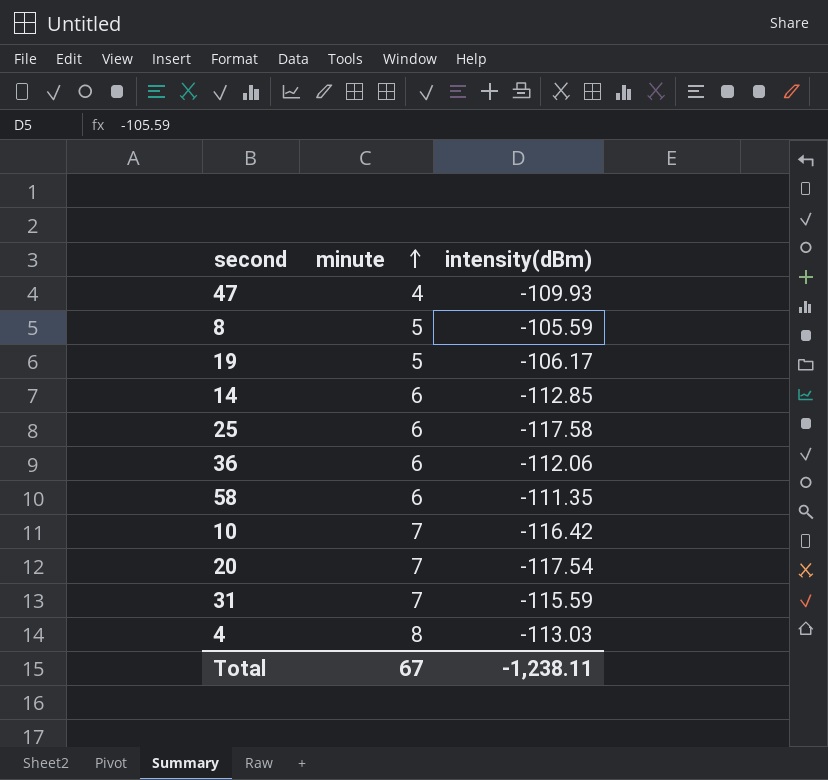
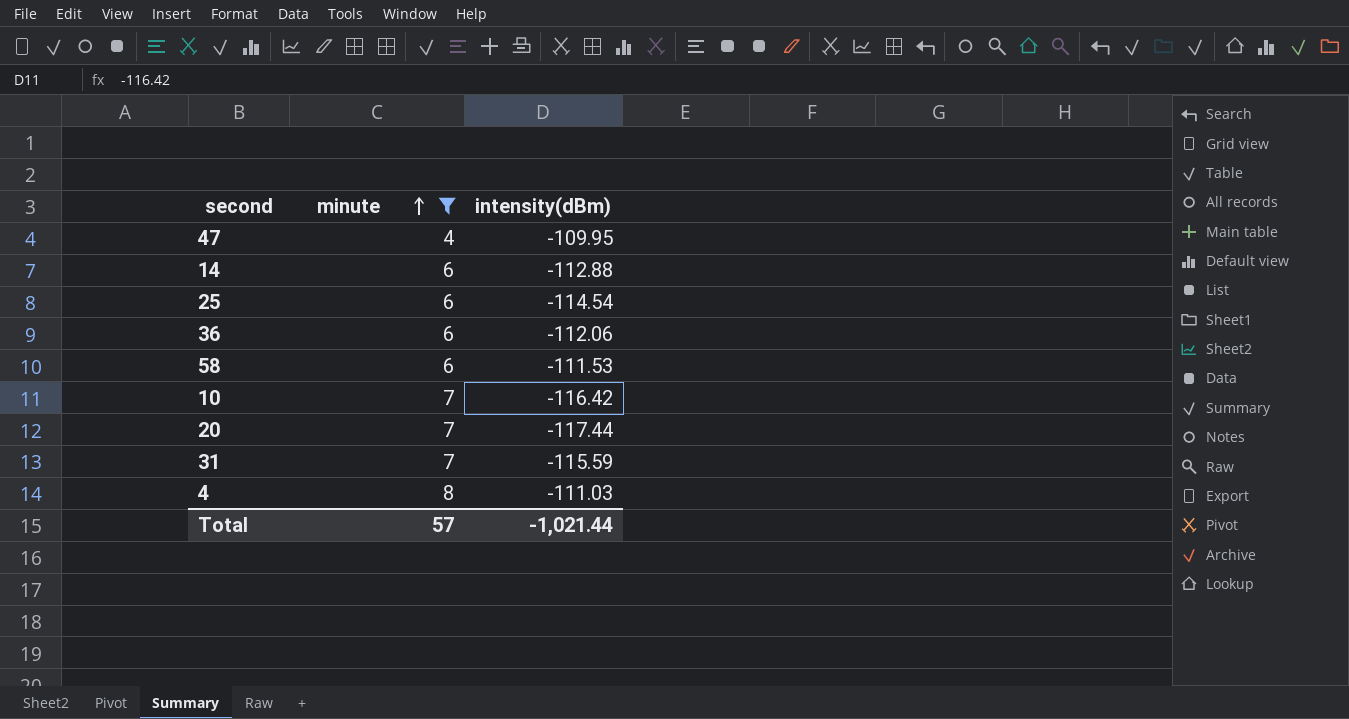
filter: none -> minute != 5
47 | intensity(dBm): -109.93 -> -109.95
14 | intensity(dBm): -112.85 -> -112.88
25 | intensity(dBm): -117.58 -> -114.54
58 | intensity(dBm): -111.35 -> -111.53
20 | intensity(dBm): -117.54 -> -117.44
4 | intensity(dBm): -113.03 -> -111.03
Total | minute: 67 -> 57
Total | intensity(dBm): -1,238.11 -> -1,021.44

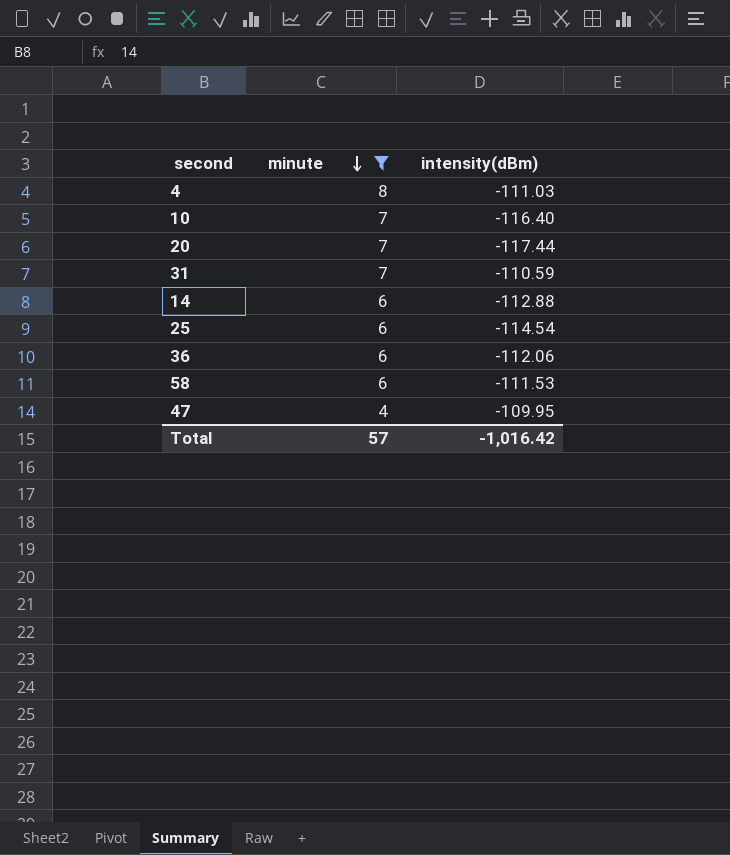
row order: minute ascending -> minute descending
10 | intensity(dBm): -116.42 -> -116.40
31 | intensity(dBm): -115.59 -> -110.59
Total | intensity(dBm): -1,021.44 -> -1,016.42

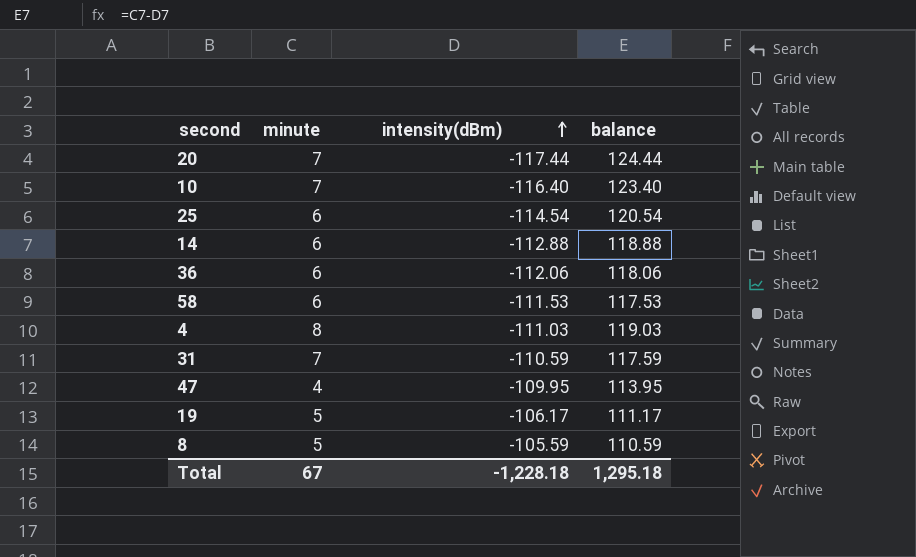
filter: minute != 5 -> none
row order: minute descending -> intensity(dBm) ascending
column balance | formula: none -> [minute] - [intensity(dBm)]
Total | minute: 57 -> 67
Total | intensity(dBm): -1,016.42 -> -1,228.18

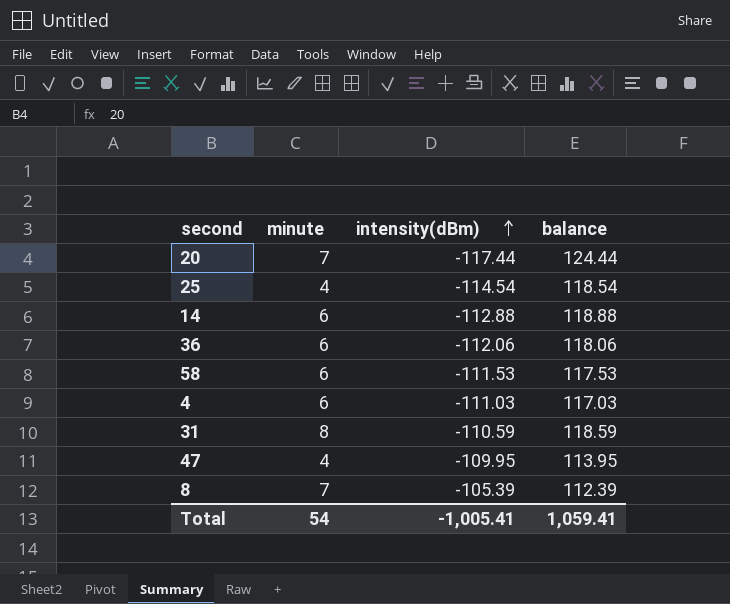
row 10: 7 | -116.40 | 123.40 -> none
row 19: 5 | -106.17 | 111.17 -> none
25 | minute: 6 -> 4
25 | balance: 120.54 -> 118.54
4 | minute: 8 -> 6
4 | balance: 119.03 -> 117.03
31 | minute: 7 -> 8
31 | balance: 117.59 -> 118.59
8 | minute: 5 -> 7
8 | intensity(dBm): -105.59 -> -105.39
8 | balance: 110.59 -> 112.39
Total | minute: 67 -> 54
Total | intensity(dBm): -1,228.18 -> -1,005.41
Total | balance: 1,295.18 -> 1,059.41

